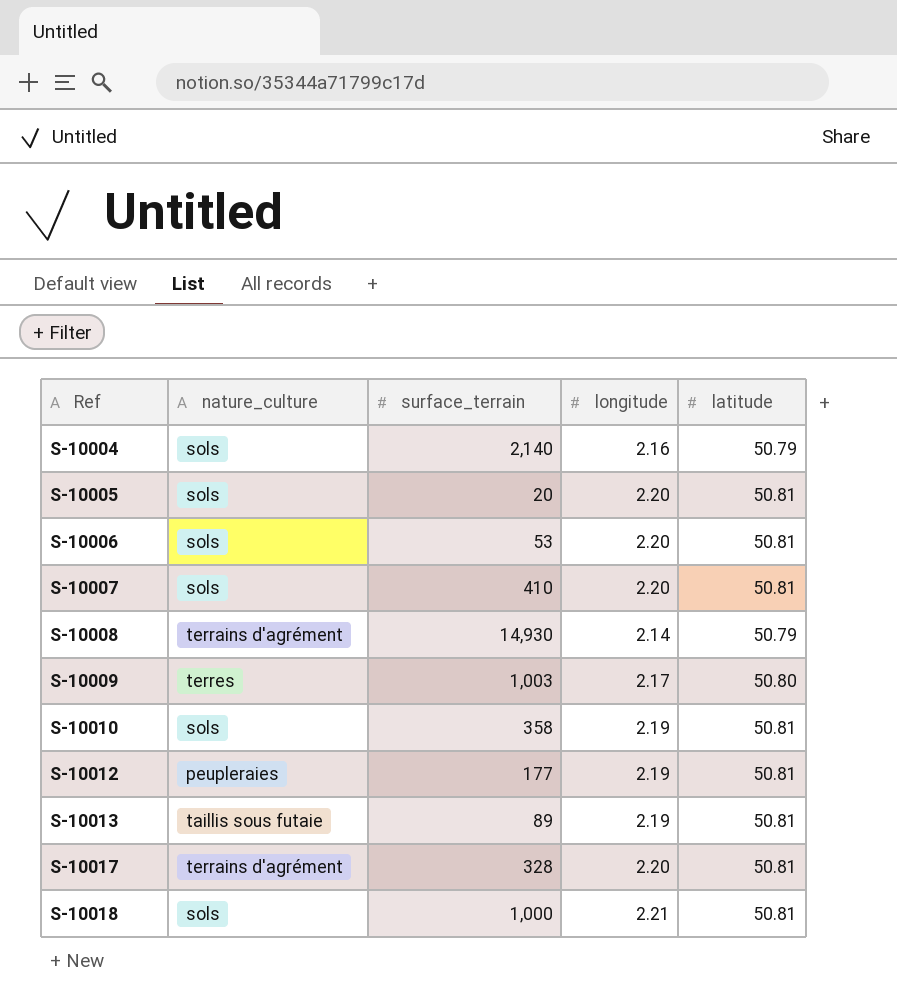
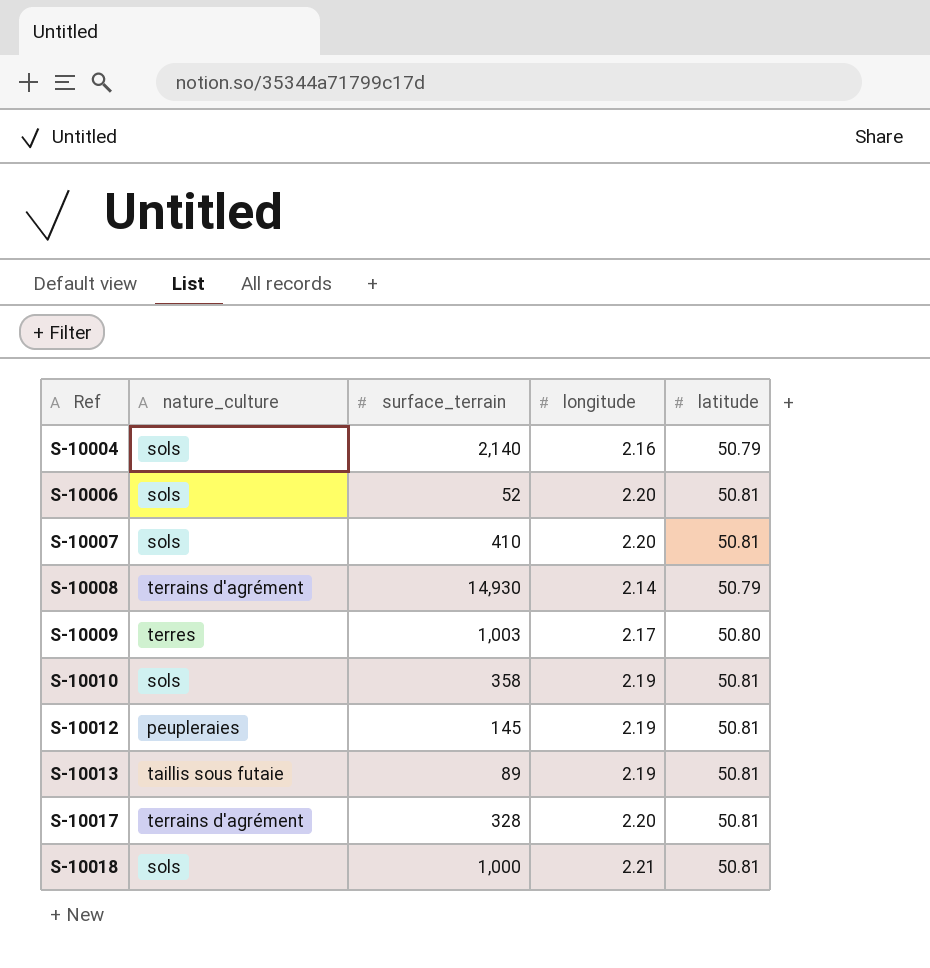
row S-10005: sols | 20 | 2.20 | 50.81 -> none
S-10006 | surface_terrain: 53 -> 52
S-10012 | surface_terrain: 177 -> 145

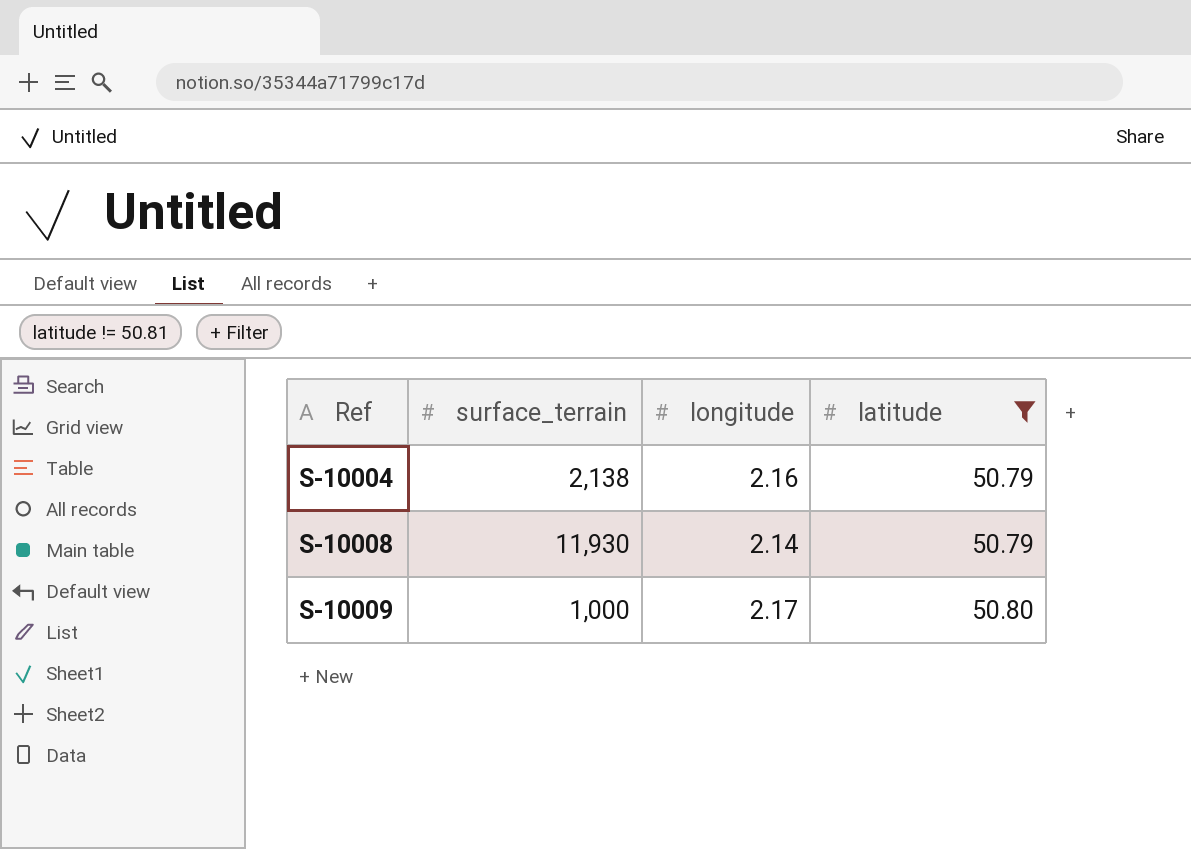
filter: none -> latitude != 50.81
column nature_culture | position: 2 -> none
S-10004 | surface_terrain: 2,140 -> 2,138
S-10008 | surface_terrain: 14,930 -> 11,930
S-10009 | surface_terrain: 1,003 -> 1,000

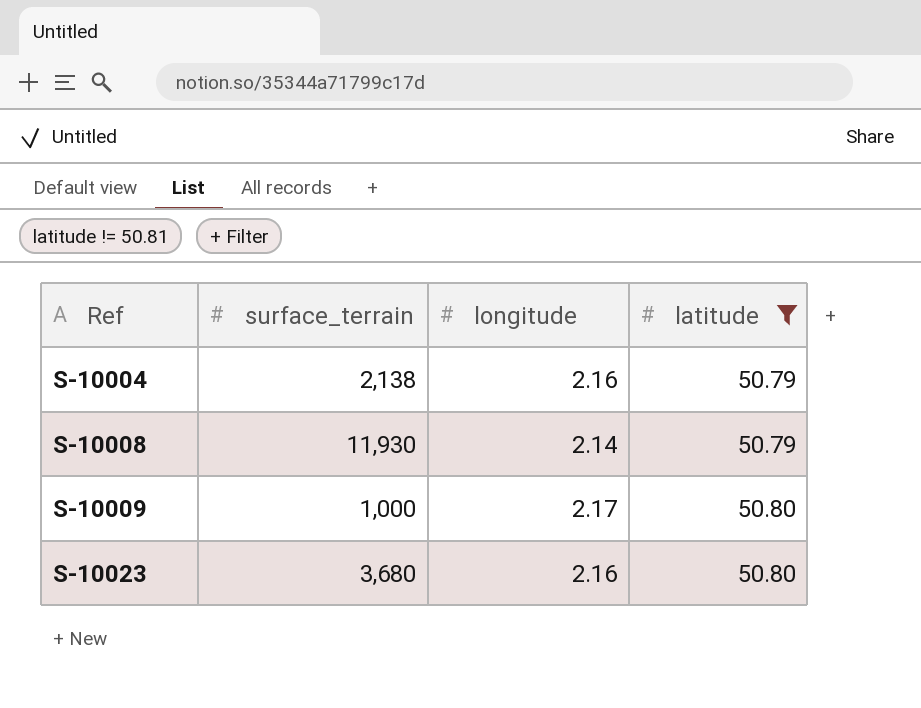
row S-10023: none -> 3,680 | 2.16 | 50.80

